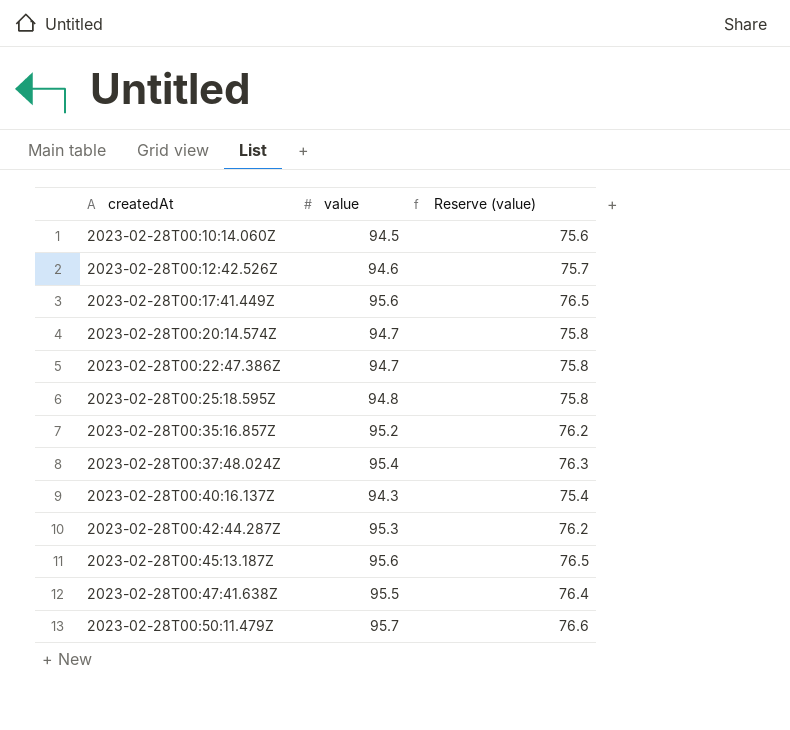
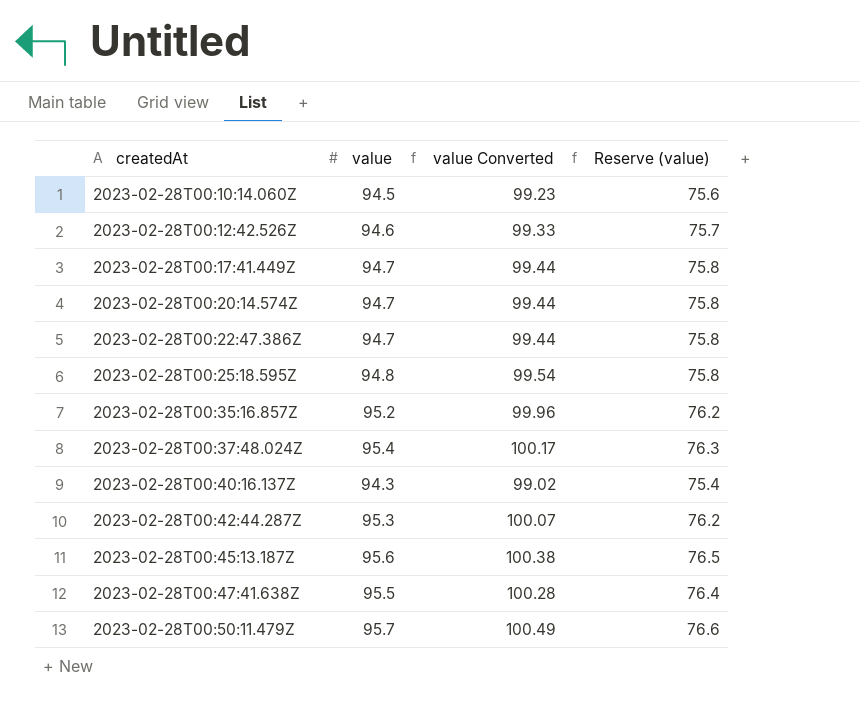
column value Converted | formula: none -> [value] * 1.05
2023-02-28T00:17:41.449Z | value: 95.6 -> 94.7
2023-02-28T00:17:41.449Z | Reserve (value): 76.5 -> 75.8

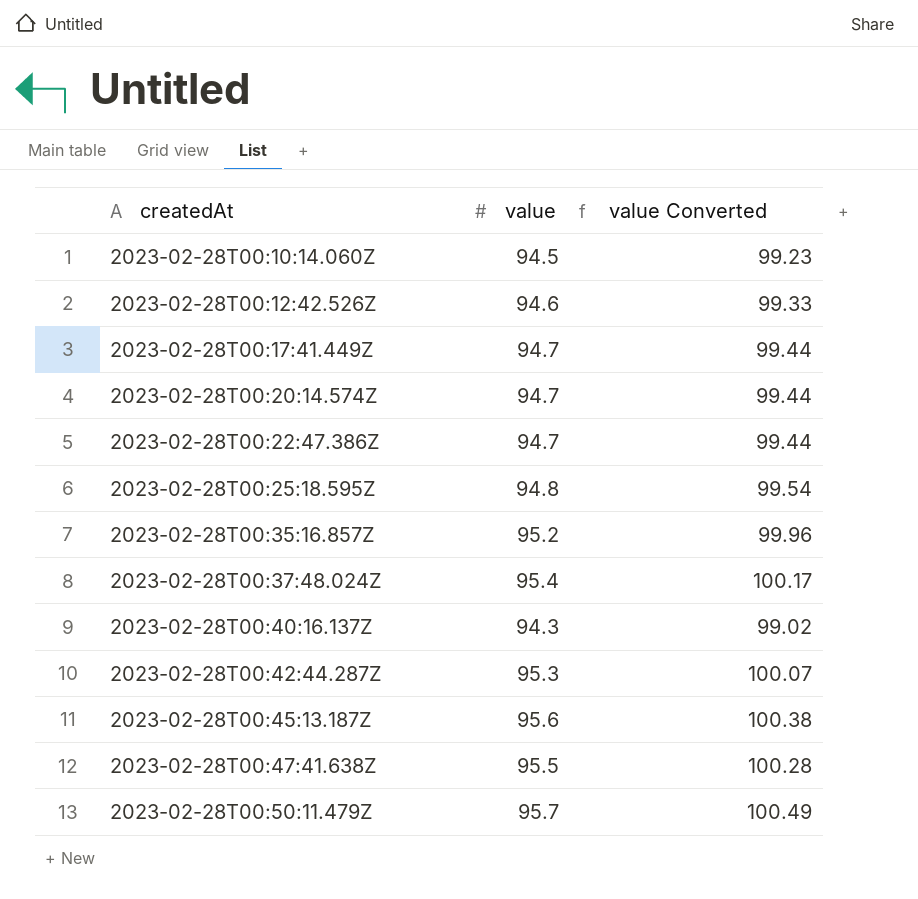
column Reserve (value) | formula: [value] * 0.8 -> none

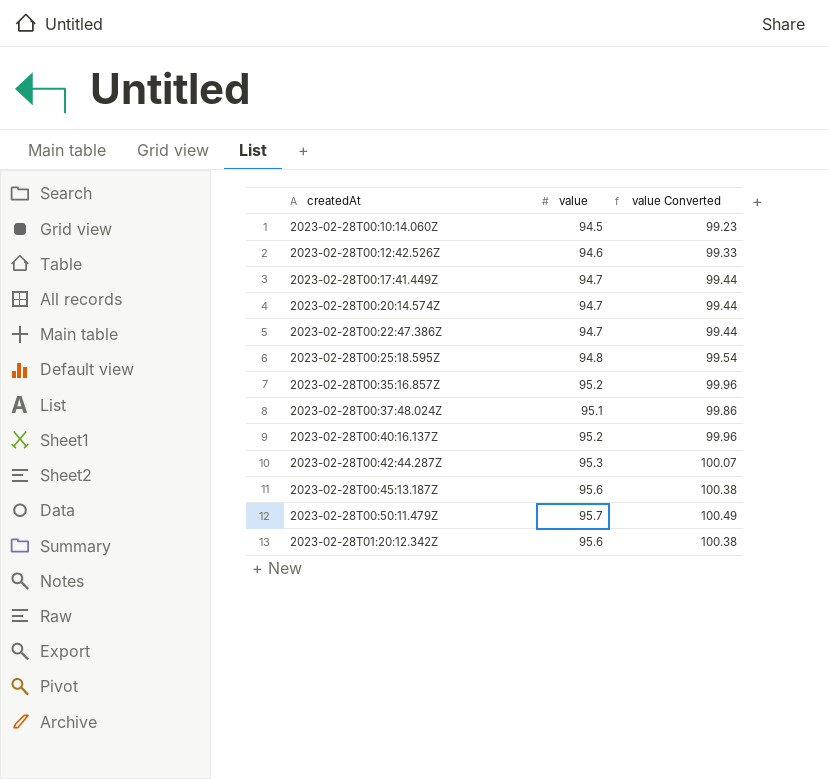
row 2023-02-28T00:47:41.638Z: 95.5 | 100.28 -> none
2023-02-28T00:37:48.024Z | value: 95.4 -> 95.1
2023-02-28T00:37:48.024Z | value Converted: 100.17 -> 99.86
2023-02-28T00:40:16.137Z | value: 94.3 -> 95.2
2023-02-28T00:40:16.137Z | value Converted: 99.02 -> 99.96
row 2023-02-28T01:20:12.342Z: none -> 95.6 | 100.38

